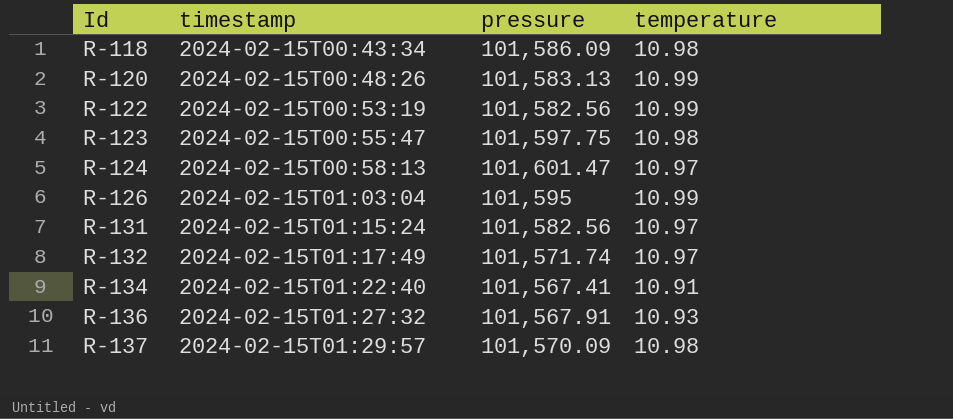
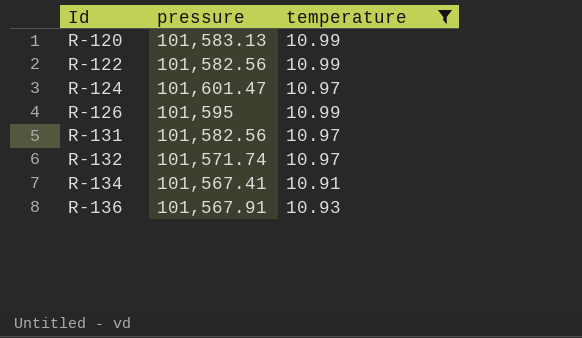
filter: none -> temperature != 10.98
column timestamp | position: 2 -> none

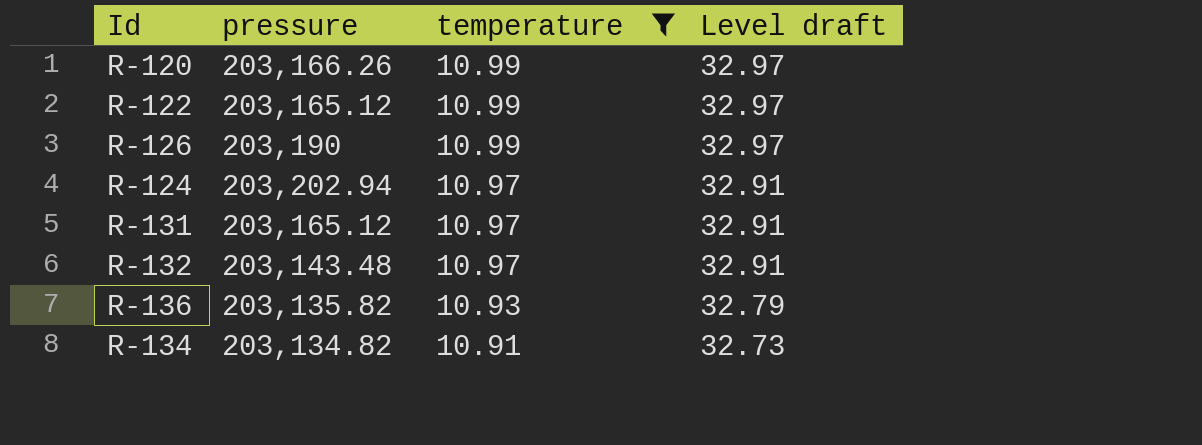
row order: Id ascending -> temperature descending
column Level draft | formula: none -> [temperature] * 3
R-120 | pressure: 101,583.13 -> 203,166.26
R-122 | pressure: 101,582.56 -> 203,165.12
R-126 | pressure: 101,595 -> 203,190
R-124 | pressure: 101,601.47 -> 203,202.94
R-131 | pressure: 101,582.56 -> 203,165.12
R-132 | pressure: 101,571.74 -> 203,143.48
R-136 | pressure: 101,567.91 -> 203,135.82
R-134 | pressure: 101,567.41 -> 203,134.82

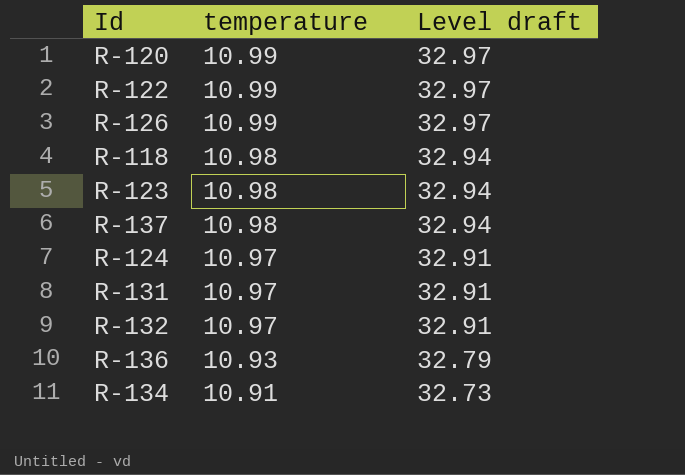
filter: temperature != 10.98 -> none
column pressure | position: 2 -> none

